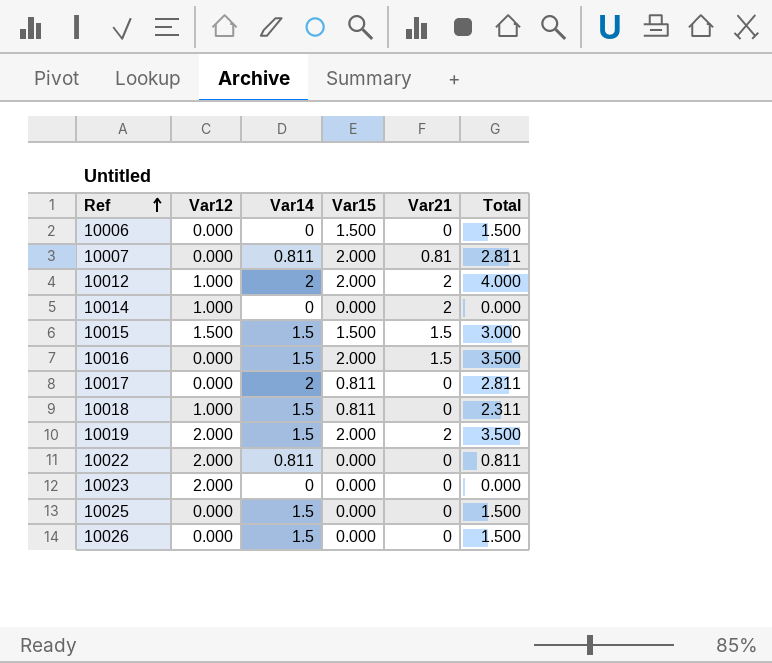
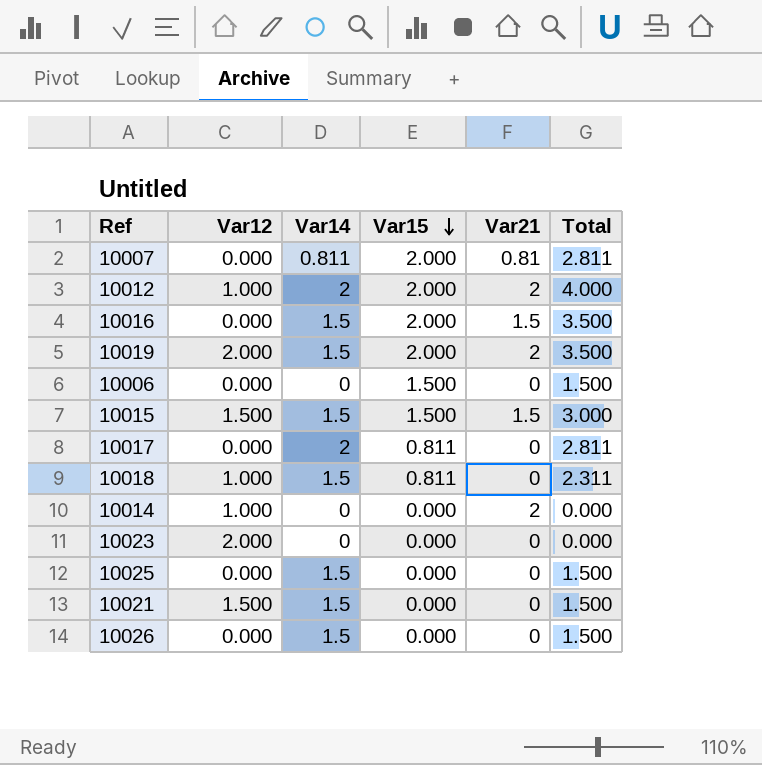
row order: Ref ascending -> Var15 descending
row 10022: 2.000 | 0.811 | 0.000 | 0 | 0.811 -> none
row 10021: none -> 1.500 | 1.5 | 0.000 | 0 | 1.500

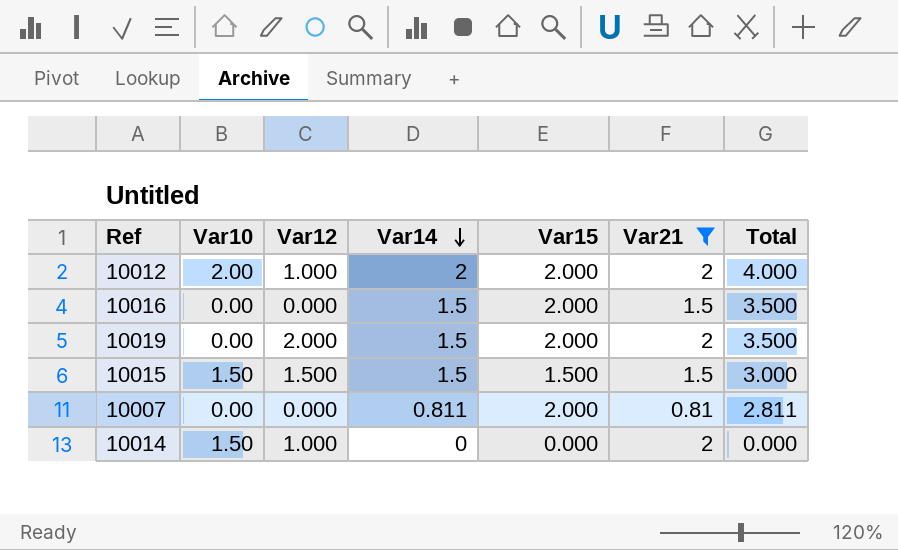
filter: none -> Var21 != 0
row order: Var15 descending -> Var14 descending
column Var10 | position: none -> 2

